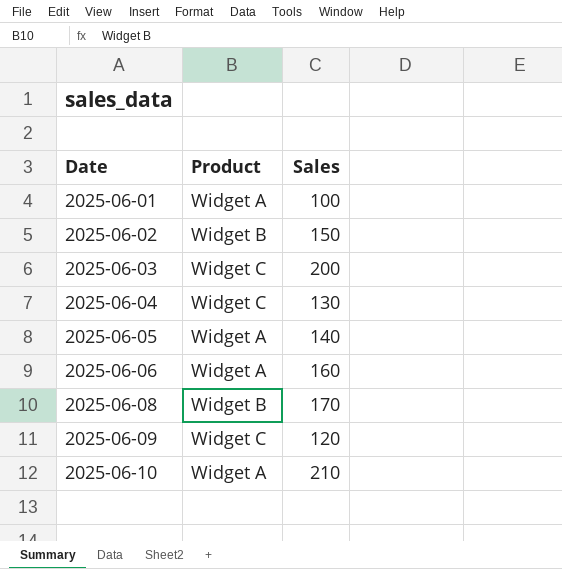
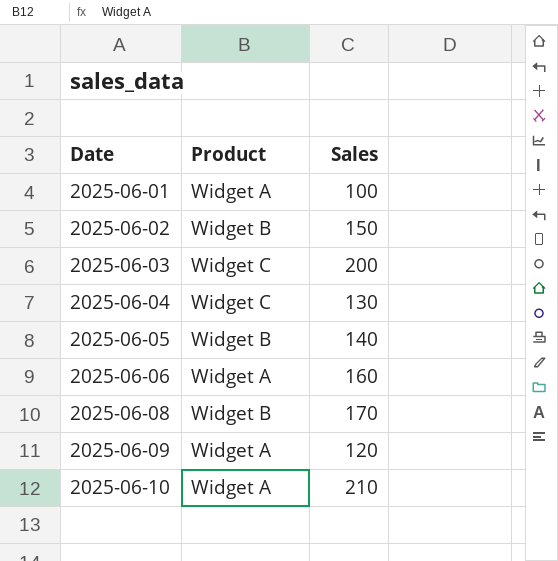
2025-06-05 | Product: Widget A -> Widget B
2025-06-09 | Product: Widget C -> Widget A

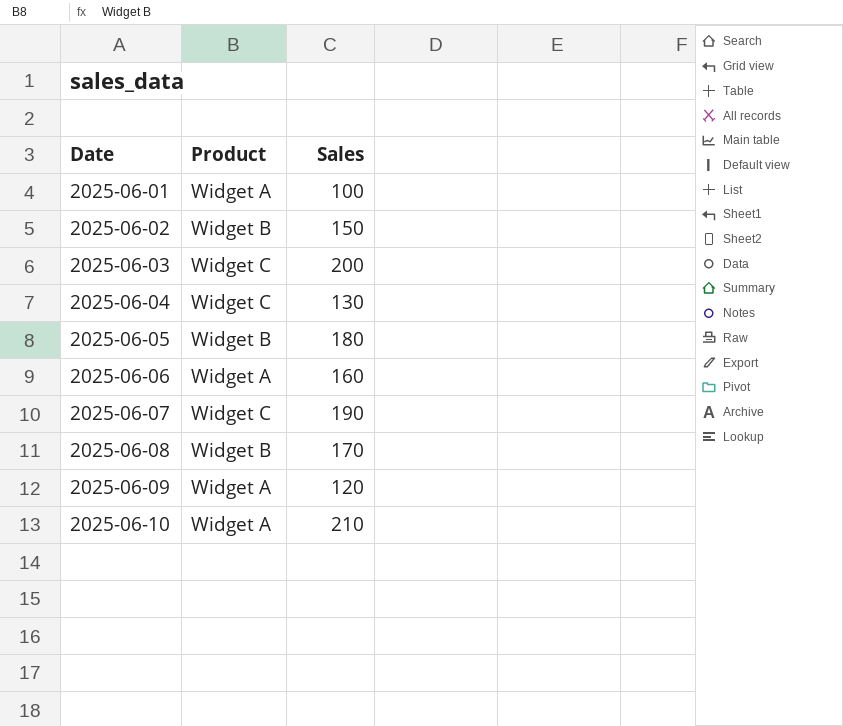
2025-06-05 | Sales: 140 -> 180
row 2025-06-07: none -> Widget C | 190

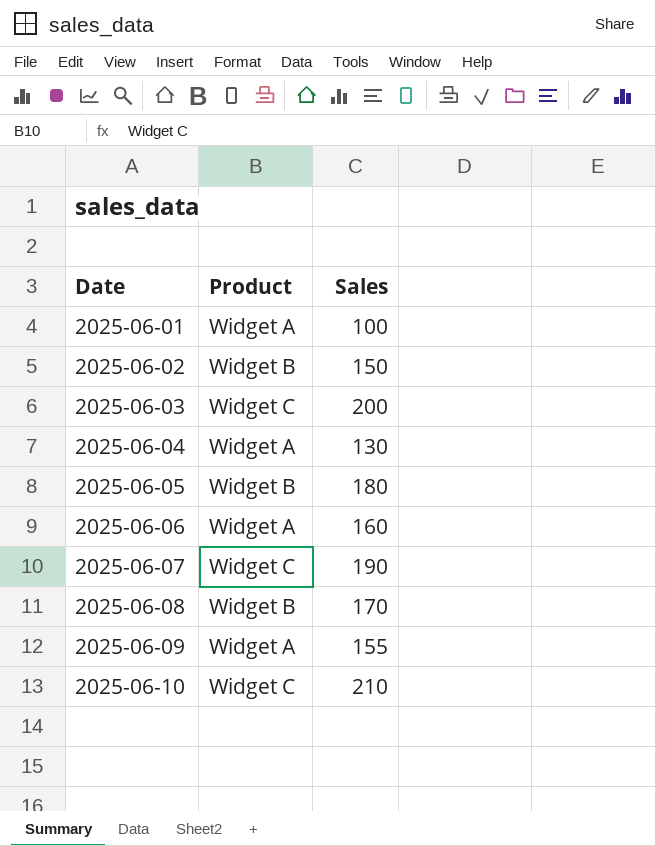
2025-06-04 | Product: Widget C -> Widget A
2025-06-09 | Sales: 120 -> 155
2025-06-10 | Product: Widget A -> Widget C

